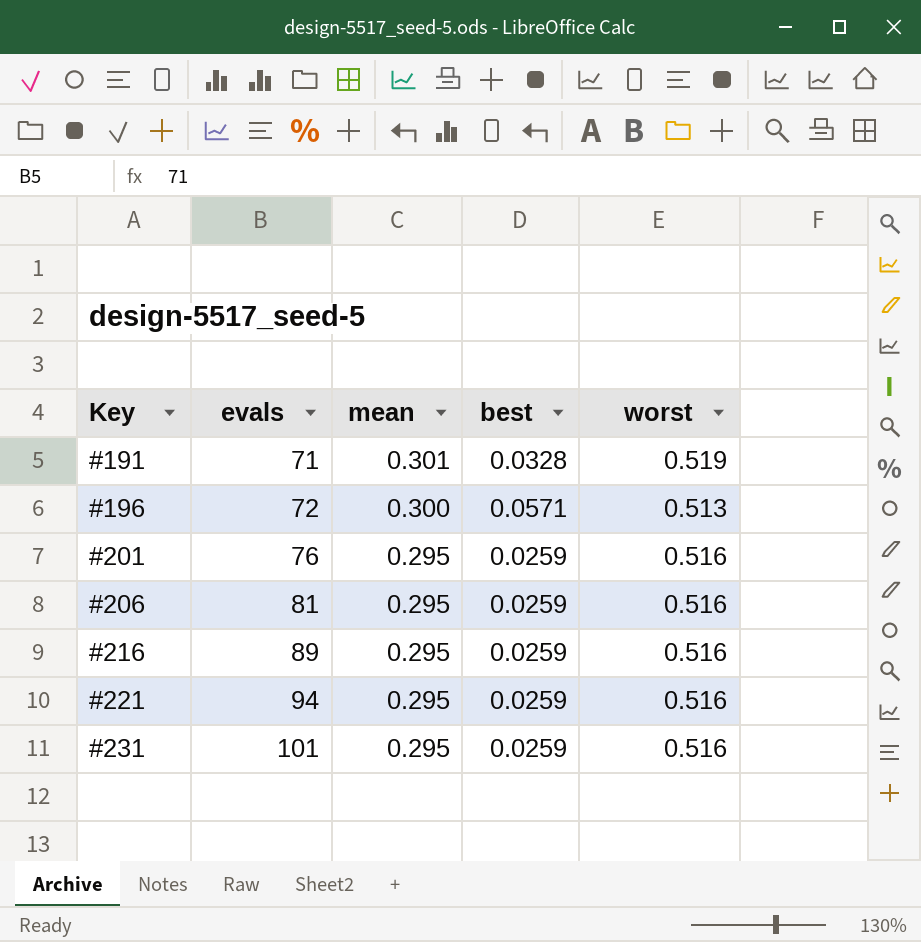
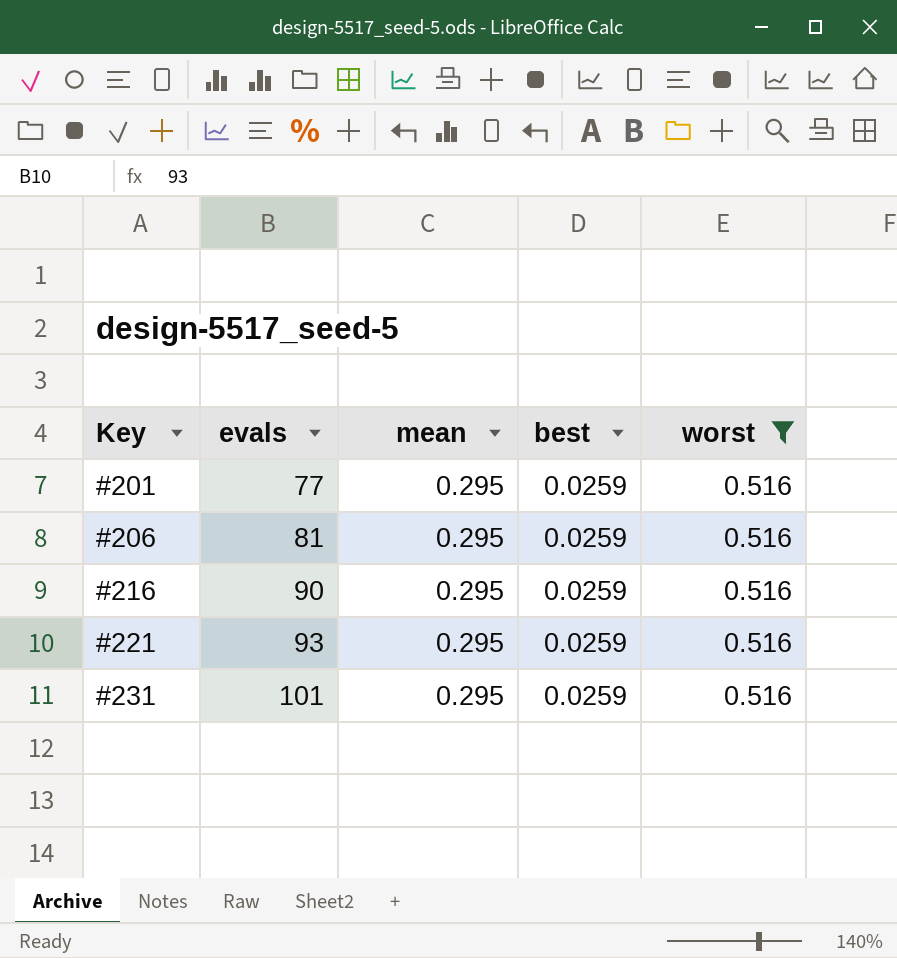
filter: none -> worst = 0.516
#201 | evals: 76 -> 77
#216 | evals: 89 -> 90
#221 | evals: 94 -> 93

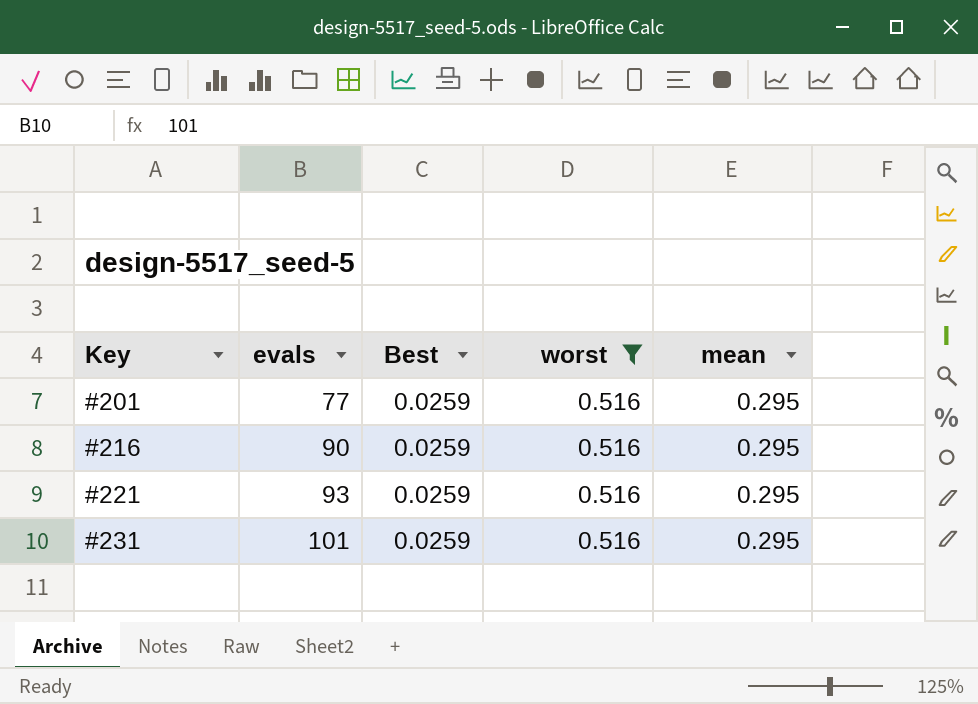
column name: best -> Best
column mean | position: 3 -> 5
row #206: 81 | 0.295 | 0.0259 | 0.516 -> none

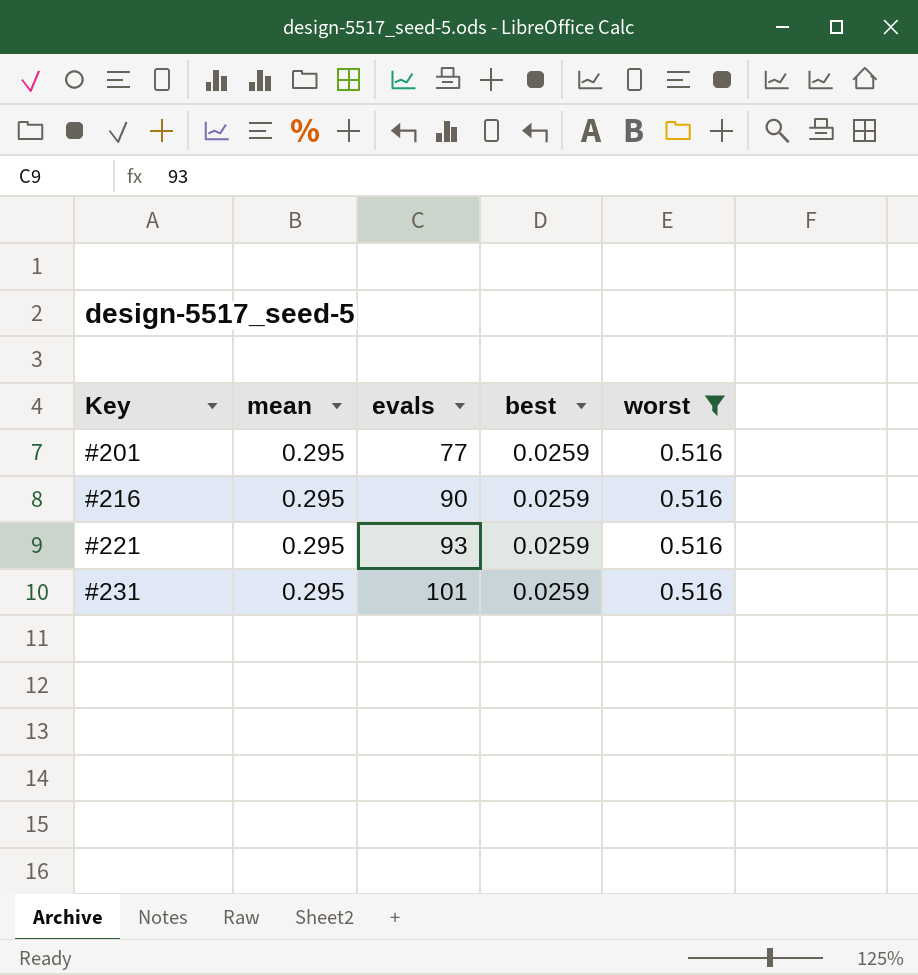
column mean | position: 5 -> 2
column name: Best -> best

